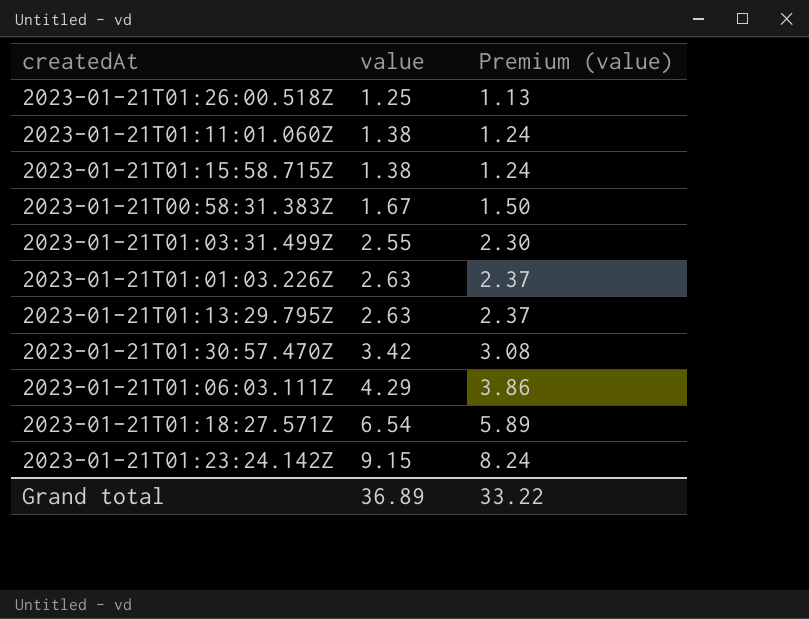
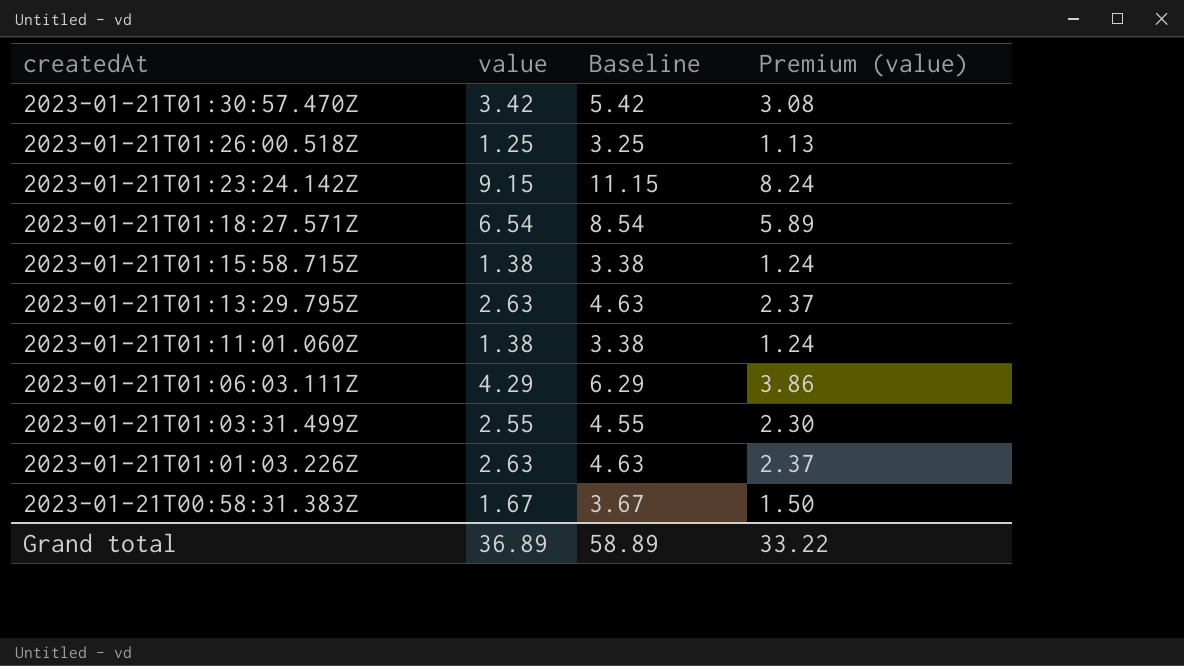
row order: value ascending -> createdAt descending
column Baseline | formula: none -> [value] + 2

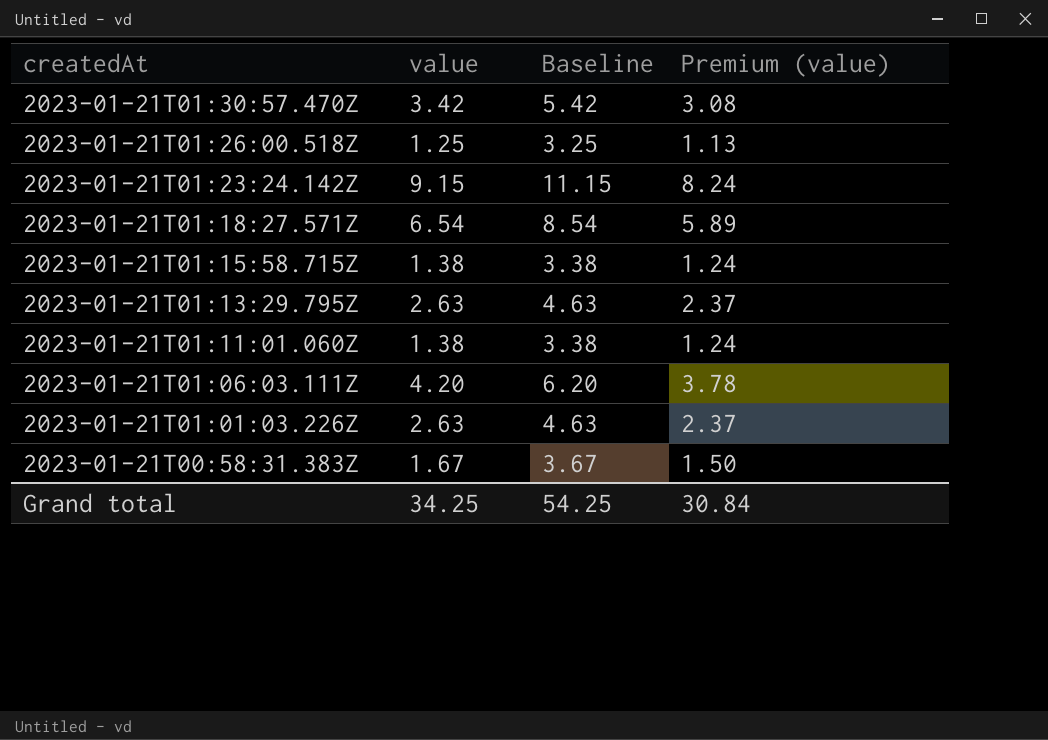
row 2023-01-21T01:03:31.499Z: 2.55 | 4.55 | 2.30 -> none
2023-01-21T01:06:03.111Z | value: 4.29 -> 4.20
2023-01-21T01:06:03.111Z | Baseline: 6.29 -> 6.20
2023-01-21T01:06:03.111Z | Premium (value): 3.86 -> 3.78
Grand total | value: 36.89 -> 34.25
Grand total | Baseline: 58.89 -> 54.25
Grand total | Premium (value): 33.22 -> 30.84

